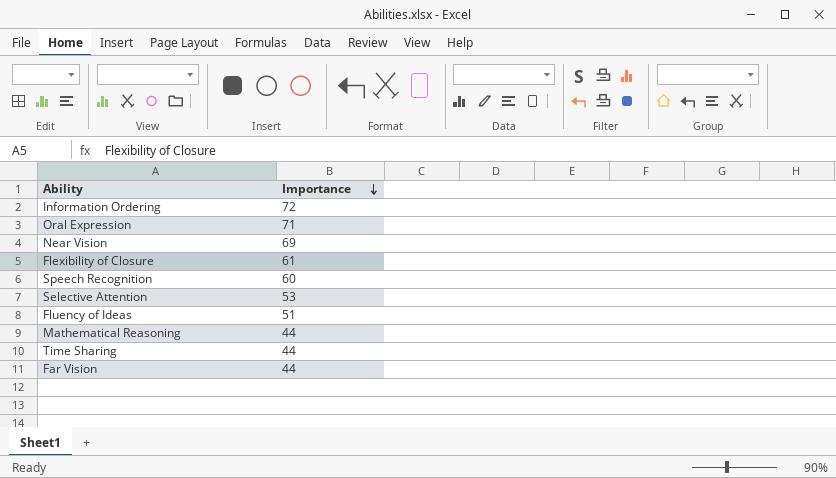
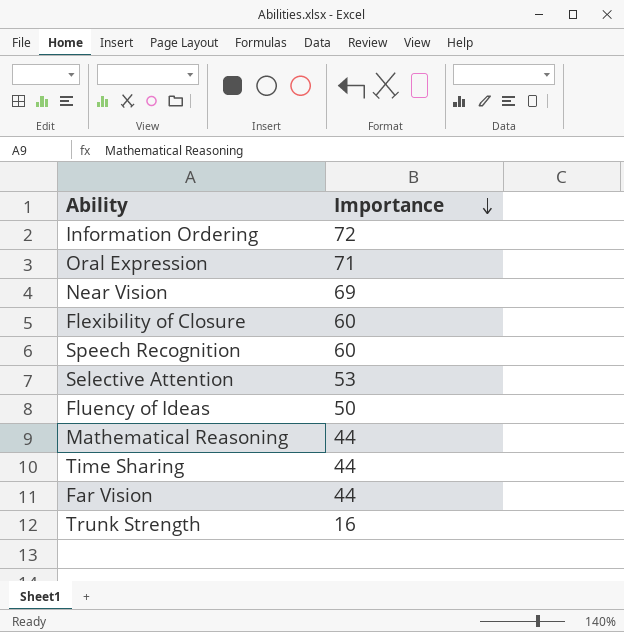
Flexibility of Closure | Importance: 61 -> 60
Fluency of Ideas | Importance: 51 -> 50
row Trunk Strength: none -> 16

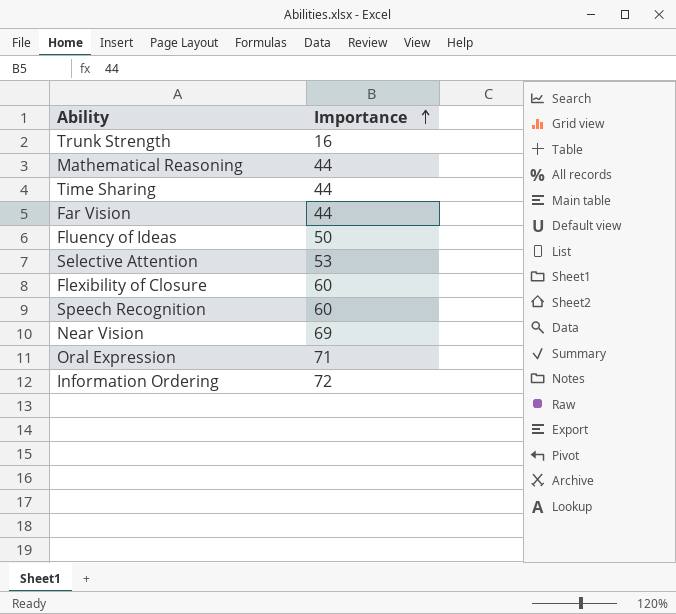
row order: Importance descending -> Importance ascending

